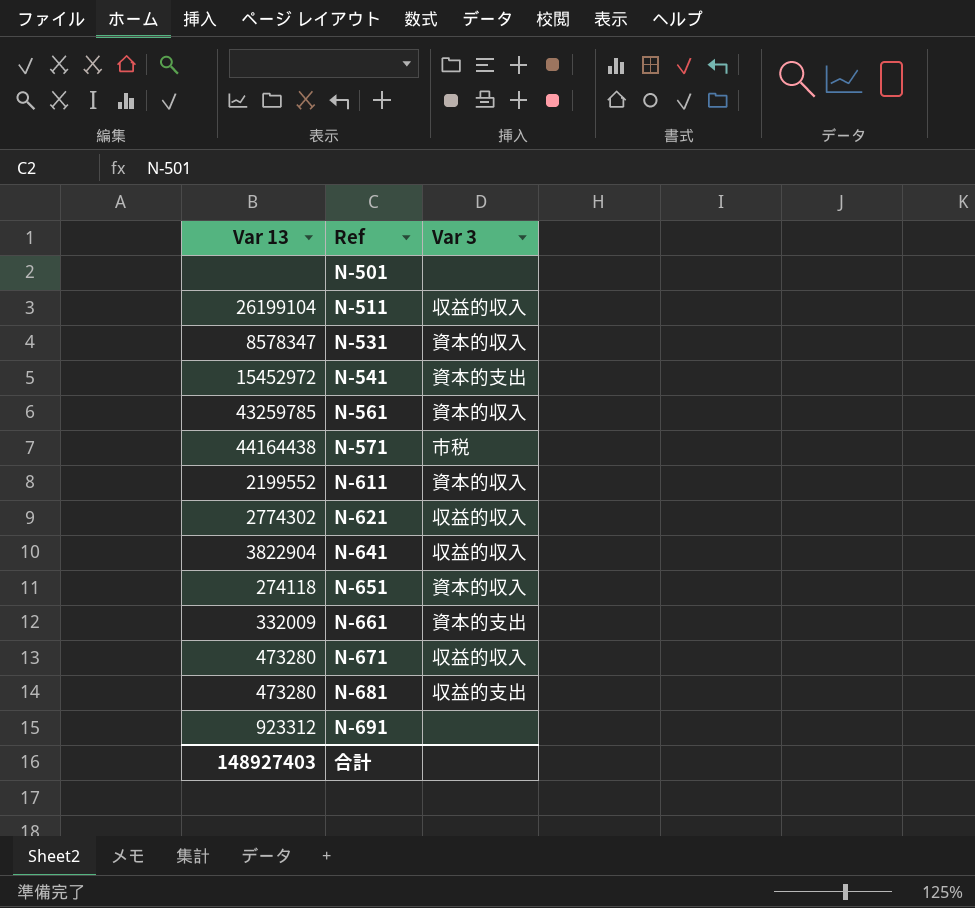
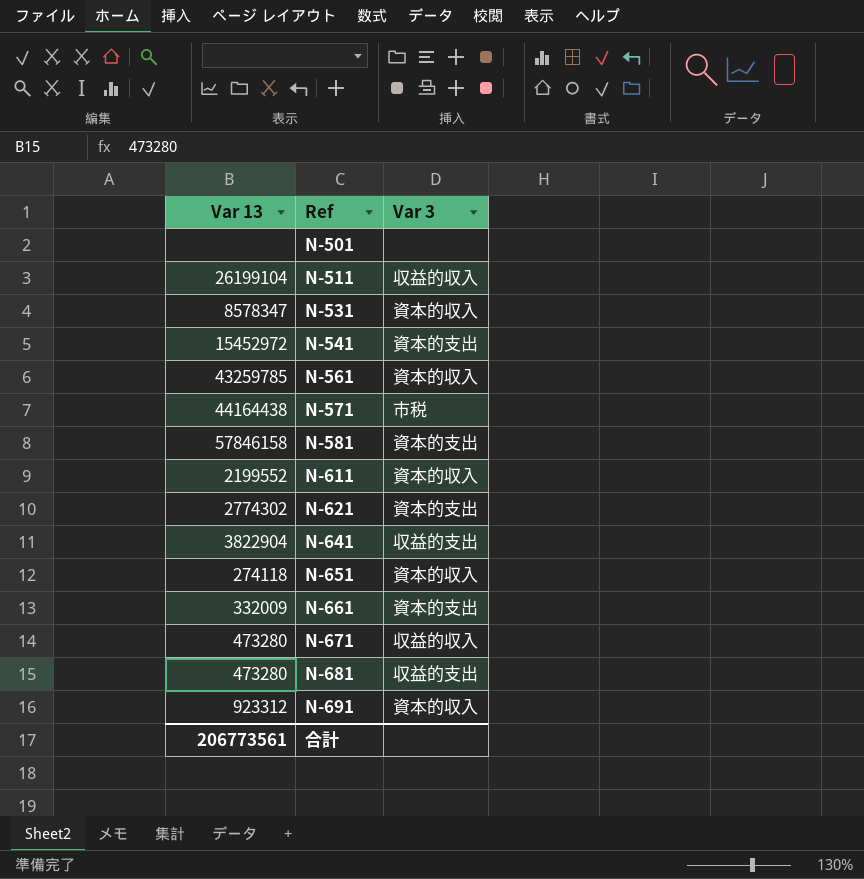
row N-581: none -> 57846158 | 資本的支出
N-621 | Var 3: 収益的収入 -> 資本的支出
N-641 | Var 3: 収益的収入 -> 収益的支出
N-691 | Var 3: none -> 資本的収入
合計 | Var 13: 148927403 -> 206773561

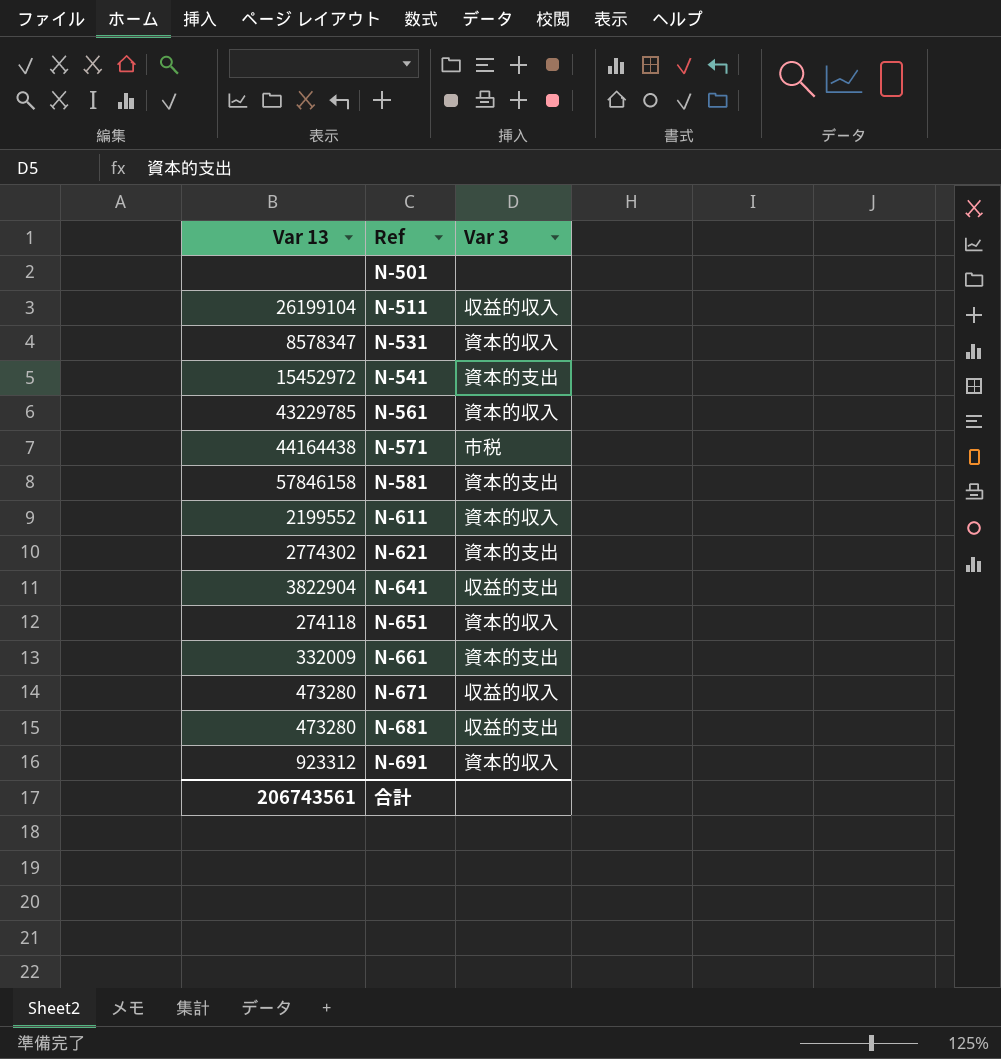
N-561 | Var 13: 43259785 -> 43229785
合計 | Var 13: 206773561 -> 206743561

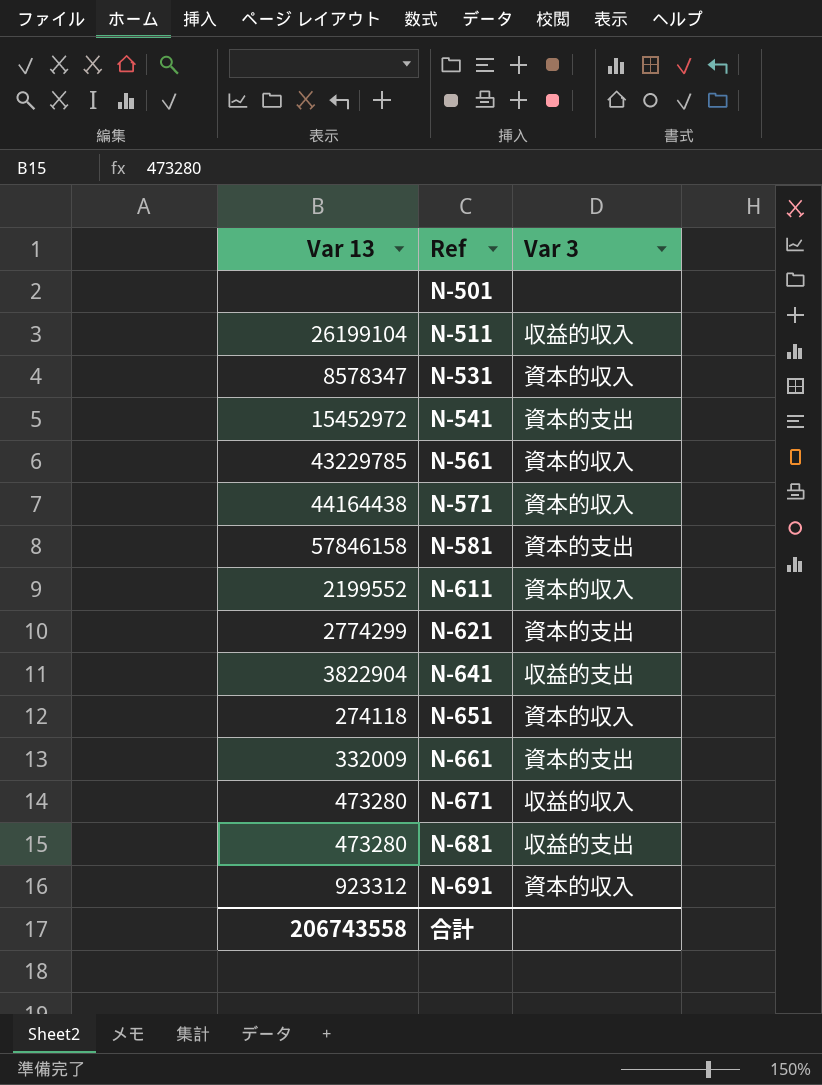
N-571 | Var 3: 市税 -> 資本的収入
N-621 | Var 13: 2774302 -> 2774299
合計 | Var 13: 206743561 -> 206743558

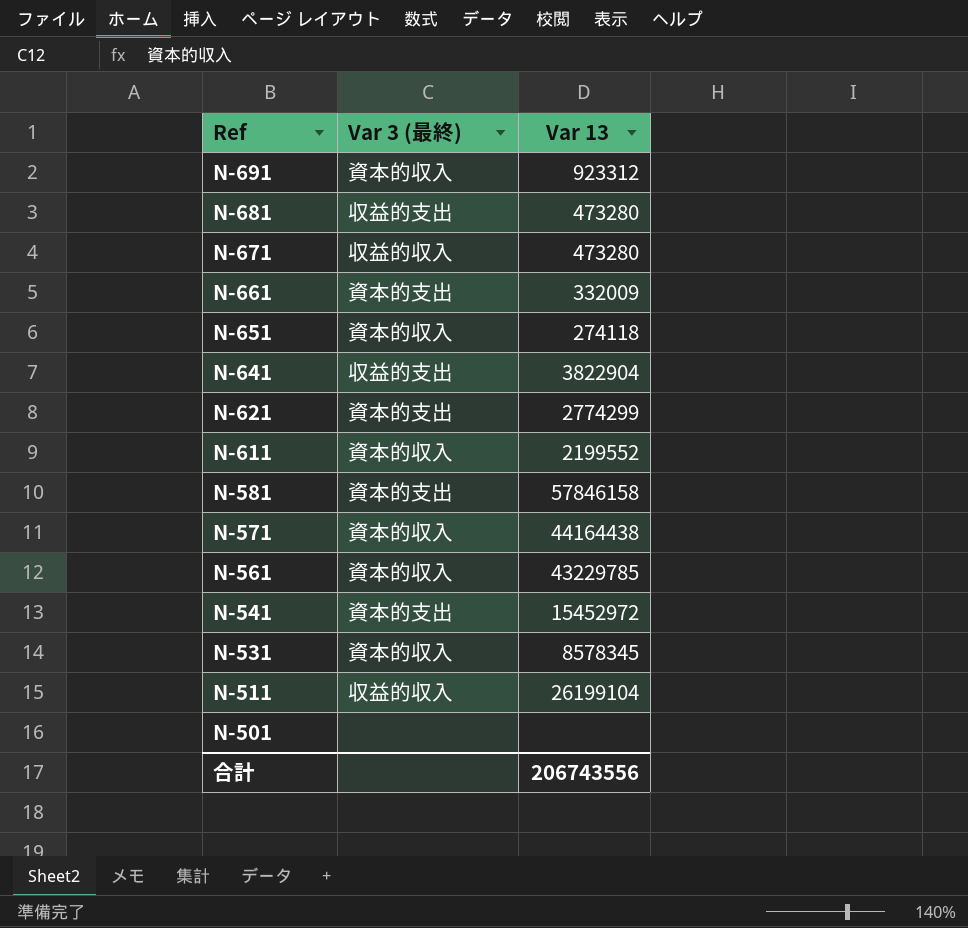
row order: Ref ascending -> Ref descending
column name: Var 3 -> Var 3 (最終)
column Var 13 | position: 1 -> 3
N-531 | Var 13: 8578347 -> 8578345
合計 | Var 13: 206743558 -> 206743556

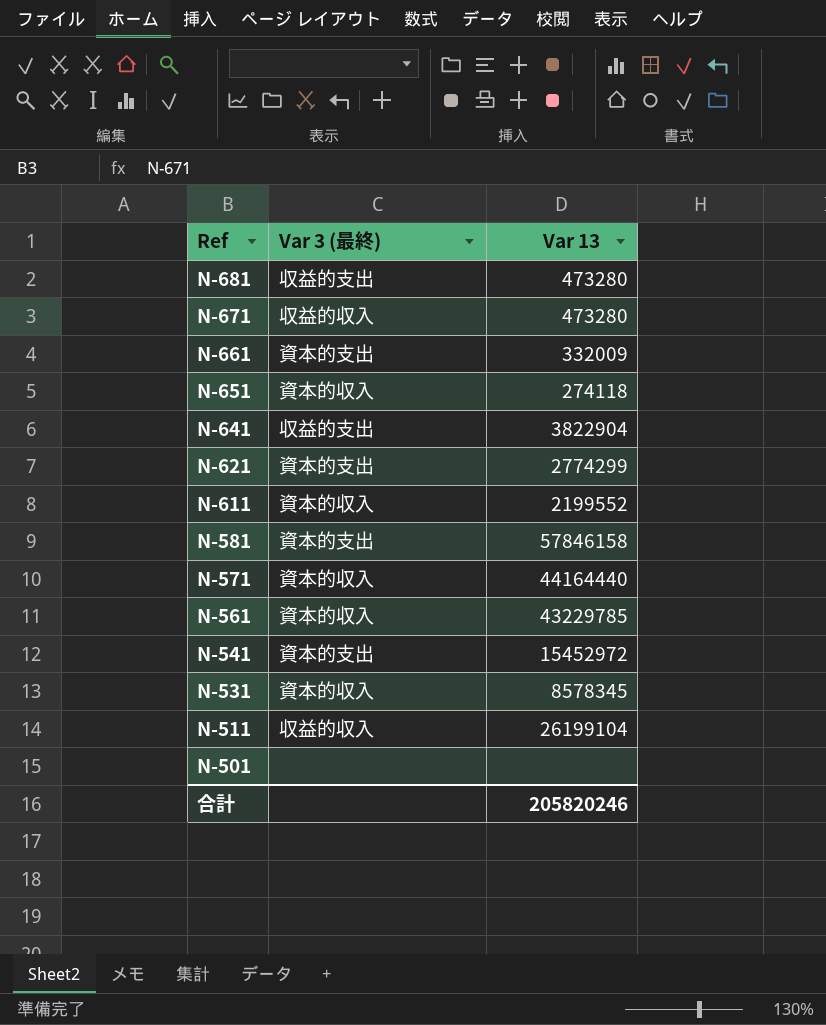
row N-691: 資本的収入 | 923312 -> none
N-571 | Var 13: 44164438 -> 44164440
合計 | Var 13: 206743556 -> 205820246

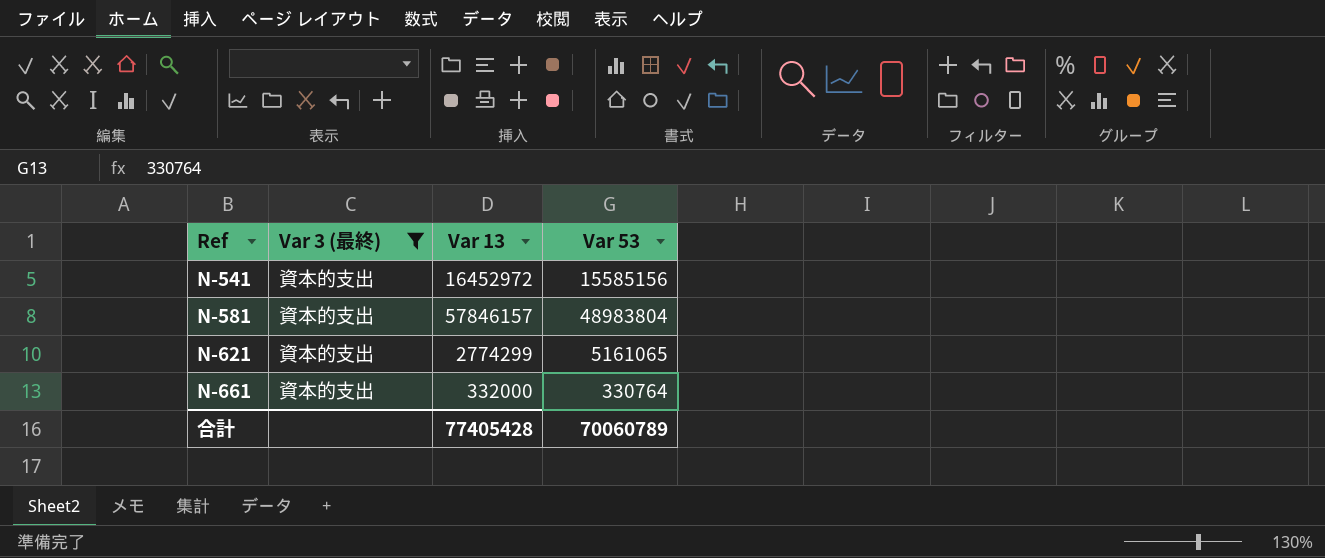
filter: none -> Var 3 (最終) = 資本的支出
row order: Ref descending -> Ref ascending
column Var 53 | position: none -> 4
N-541 | Var 13: 15452972 -> 16452972
N-581 | Var 13: 57846158 -> 57846157
N-661 | Var 13: 332009 -> 332000
合計 | Var 13: 205820246 -> 77405428

